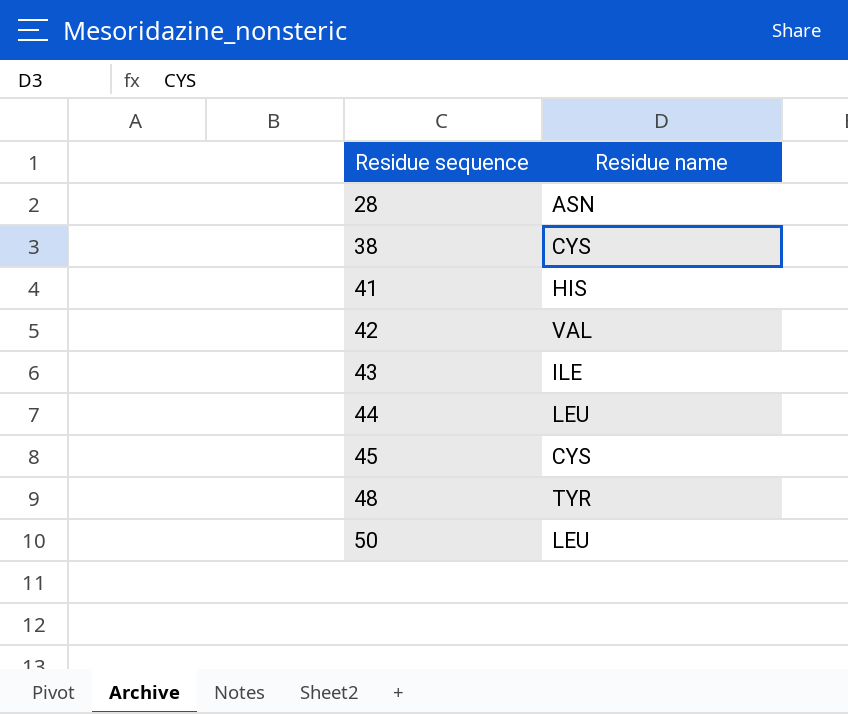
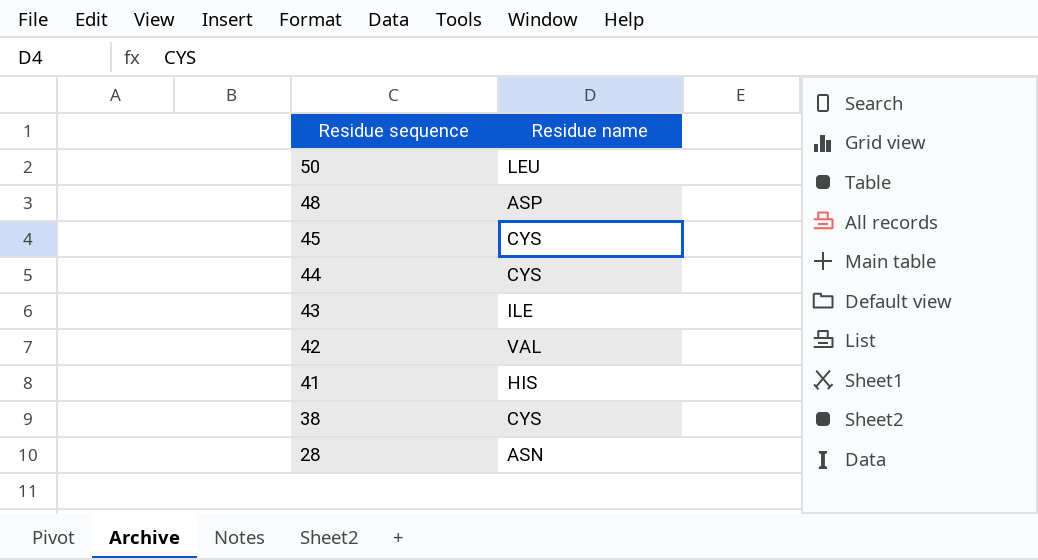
row order: Residue sequence ascending -> Residue sequence descending
48 | Residue name: TYR -> ASP
44 | Residue name: LEU -> CYS

